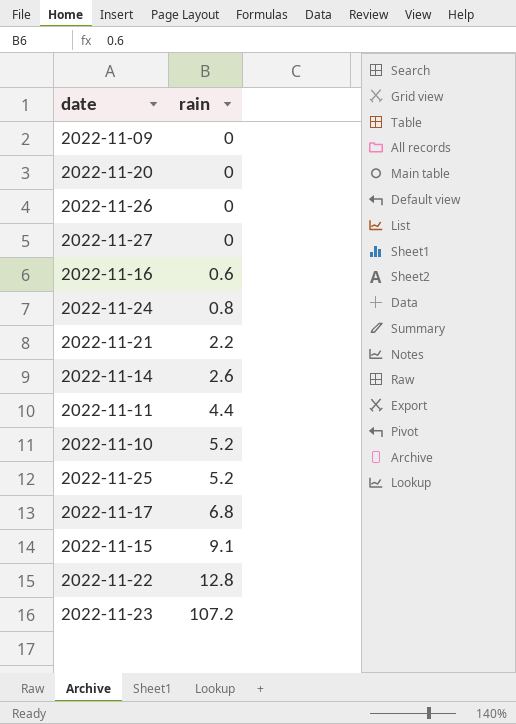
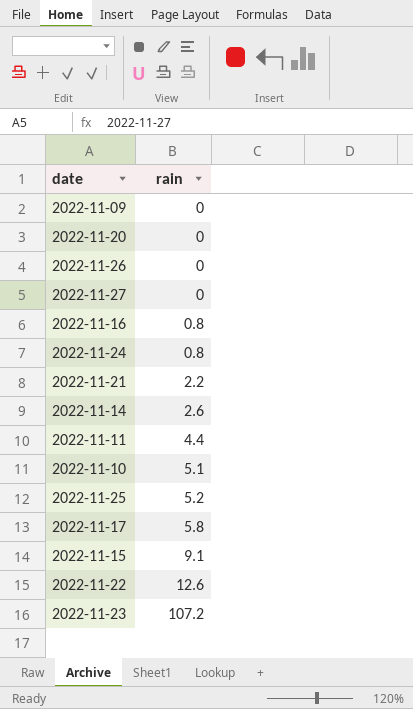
2022-11-16 | rain: 0.6 -> 0.8
2022-11-10 | rain: 5.2 -> 5.1
2022-11-17 | rain: 6.8 -> 5.8
2022-11-22 | rain: 12.8 -> 12.6

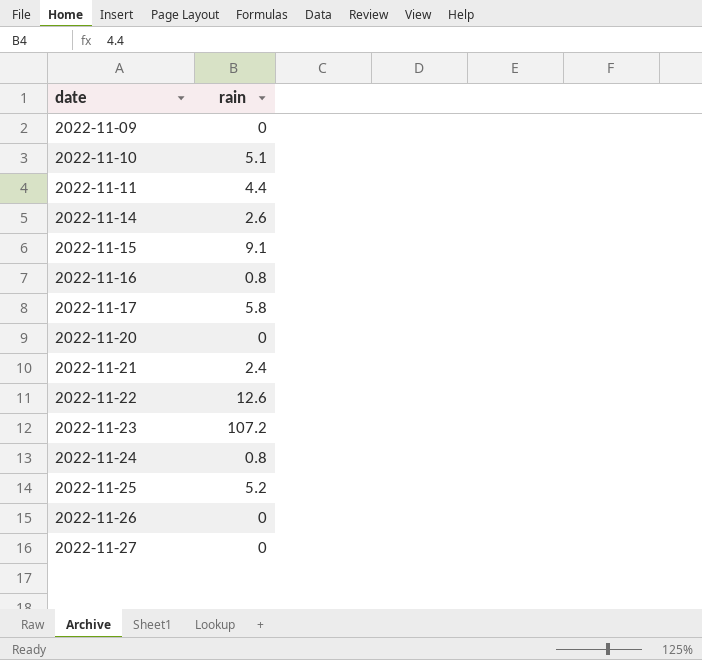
row order: rain ascending -> date ascending
2022-11-21 | rain: 2.2 -> 2.4

